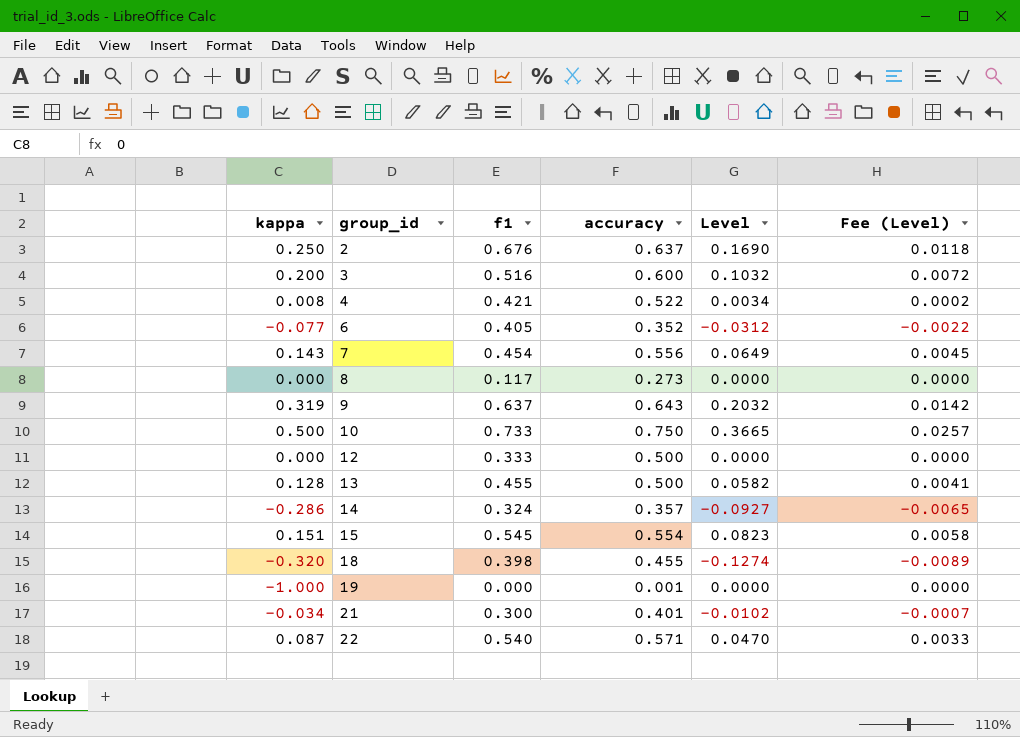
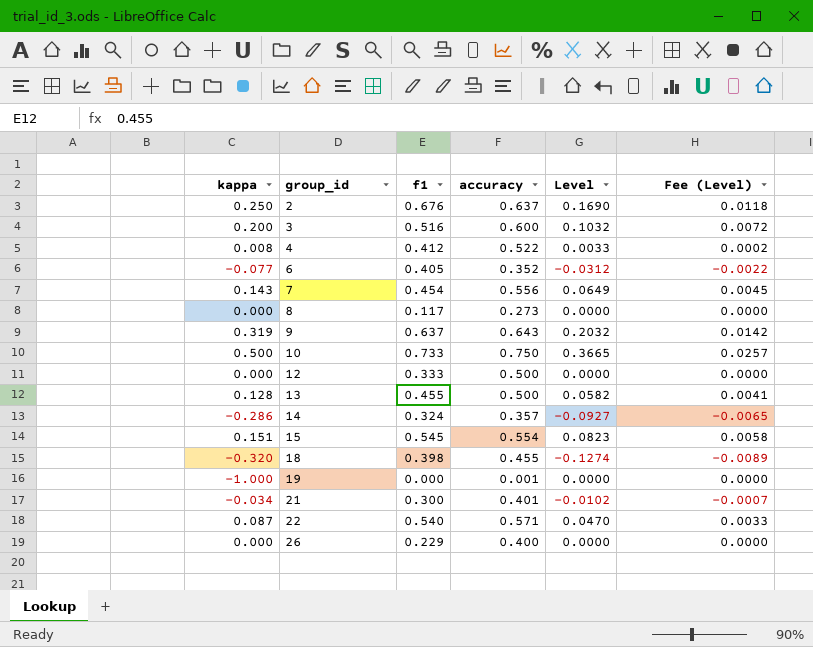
4 | f1: 0.421 -> 0.412
4 | Level: 0.0034 -> 0.0033
row 26: none -> 0.000 | 0.229 | 0.400 | 0.0000 | 0.0000

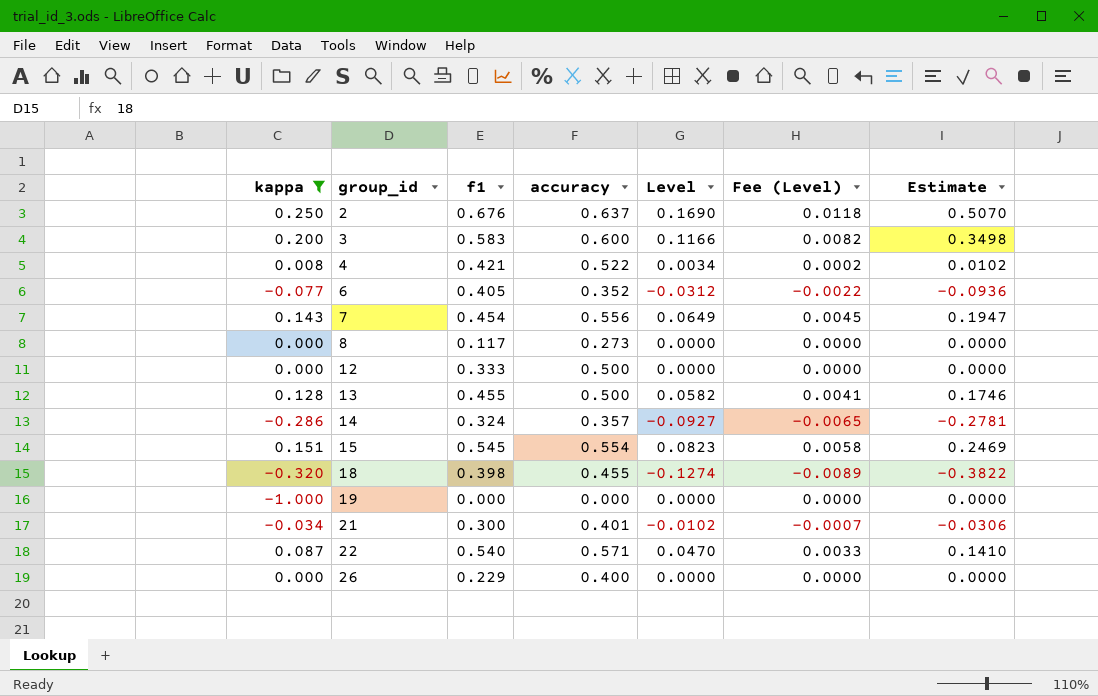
filter: none -> kappa <= 0.250
column Estimate | formula: none -> [Level] * 3
3 | f1: 0.516 -> 0.583
3 | Level: 0.1032 -> 0.1166
3 | Fee (Level): 0.0072 -> 0.0082
4 | f1: 0.412 -> 0.421
4 | Level: 0.0033 -> 0.0034
19 | accuracy: 0.001 -> 0.000

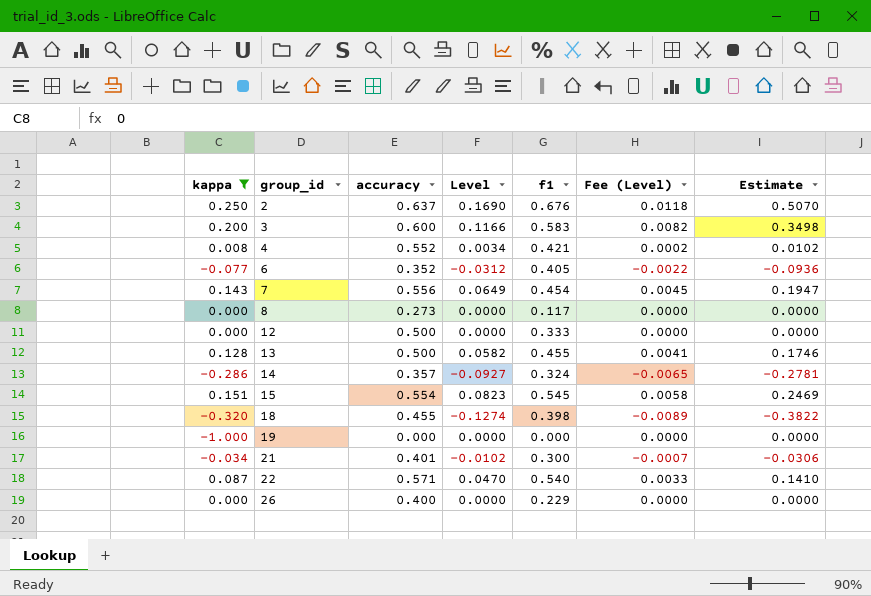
column f1 | position: 3 -> 5
4 | accuracy: 0.522 -> 0.552

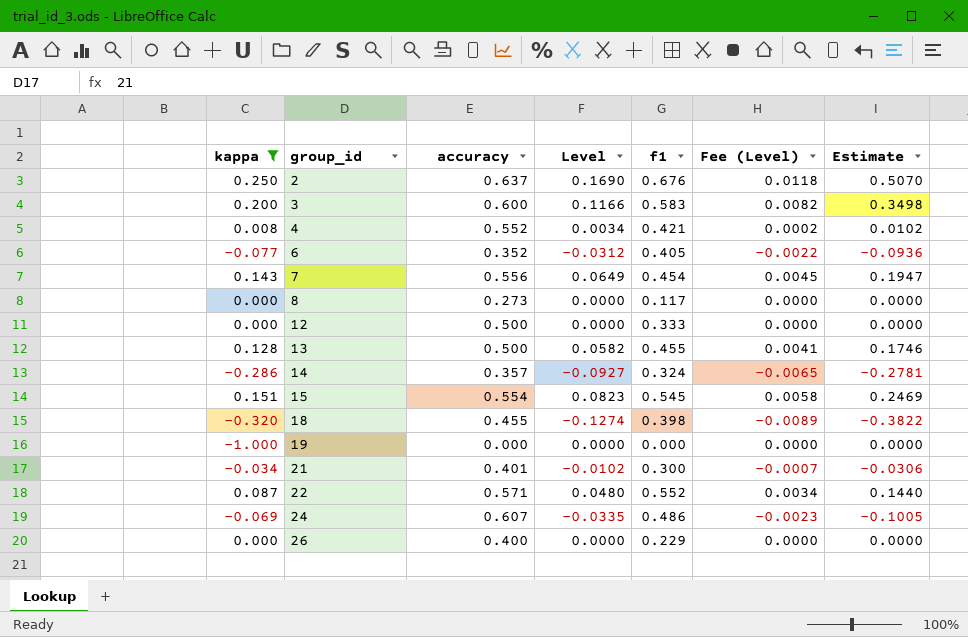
22 | Level: 0.0470 -> 0.0480
22 | f1: 0.540 -> 0.552
22 | Fee (Level): 0.0033 -> 0.0034
22 | Estimate: 0.1410 -> 0.1440
row 24: none -> -0.069 | 0.607 | -0.0335 | 0.486 | -0.0023 | -0.1005

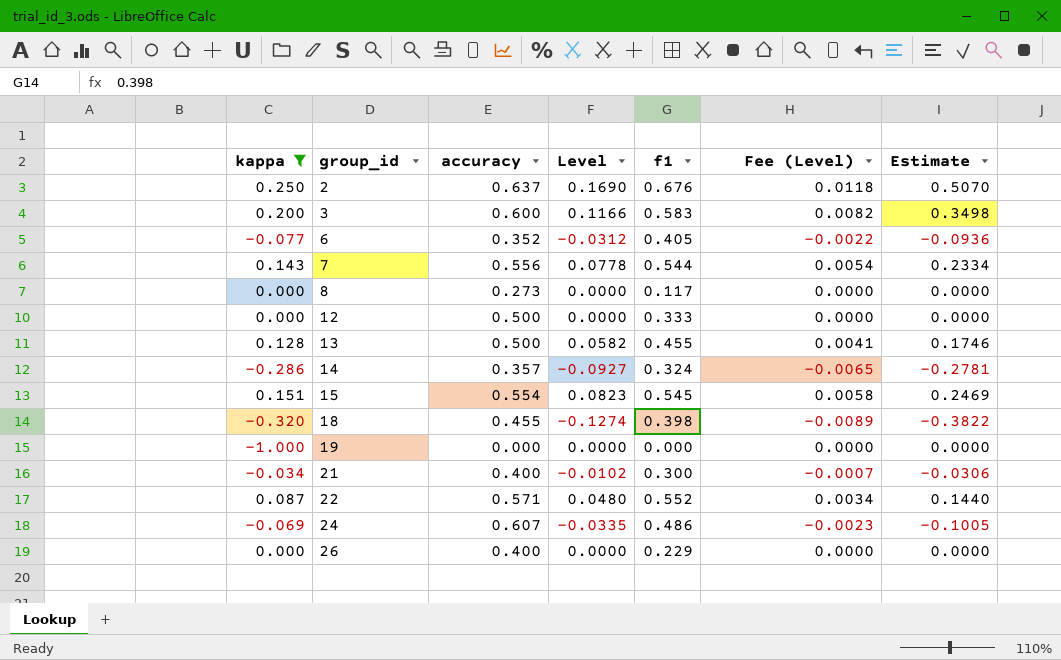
row 4: 0.008 | 0.552 | 0.0034 | 0.421 | 0.0002 | 0.0102 -> none
7 | Level: 0.0649 -> 0.0778
7 | f1: 0.454 -> 0.544
7 | Fee (Level): 0.0045 -> 0.0054
7 | Estimate: 0.1947 -> 0.2334
21 | accuracy: 0.401 -> 0.400

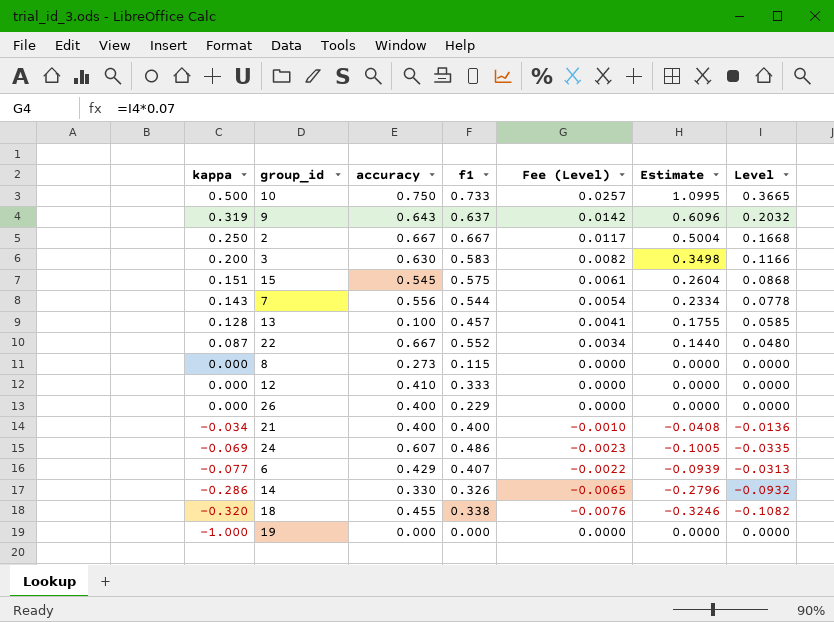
filter: kappa <= 0.250 -> none
row order: group_id ascending -> kappa descending
column Level | position: 4 -> 7
2 | accuracy: 0.637 -> 0.667
2 | f1: 0.676 -> 0.667
2 | Fee (Level): 0.0118 -> 0.0117
2 | Estimate: 0.5070 -> 0.5004
2 | Level: 0.1690 -> 0.1668
3 | accuracy: 0.600 -> 0.630
15 | accuracy: 0.554 -> 0.545
15 | f1: 0.545 -> 0.575
15 | Fee (Level): 0.0058 -> 0.0061
15 | Estimate: 0.2469 -> 0.2604
15 | Level: 0.0823 -> 0.0868
13 | accuracy: 0.500 -> 0.100
13 | f1: 0.455 -> 0.457
13 | Estimate: 0.1746 -> 0.1755
13 | Level: 0.0582 -> 0.0585
22 | accuracy: 0.571 -> 0.667
8 | f1: 0.117 -> 0.115
12 | accuracy: 0.500 -> 0.410
21 | f1: 0.300 -> 0.400
21 | Fee (Level): -0.0007 -> -0.0010
21 | Estimate: -0.0306 -> -0.0408
21 | Level: -0.0102 -> -0.0136
6 | accuracy: 0.352 -> 0.429
6 | f1: 0.405 -> 0.407
6 | Estimate: -0.0936 -> -0.0939
6 | Level: -0.0312 -> -0.0313
14 | accuracy: 0.357 -> 0.330
14 | f1: 0.324 -> 0.326
14 | Estimate: -0.2781 -> -0.2796
14 | Level: -0.0927 -> -0.0932
18 | f1: 0.398 -> 0.338
18 | Fee (Level): -0.0089 -> -0.0076
18 | Estimate: -0.3822 -> -0.3246
18 | Level: -0.1274 -> -0.1082

